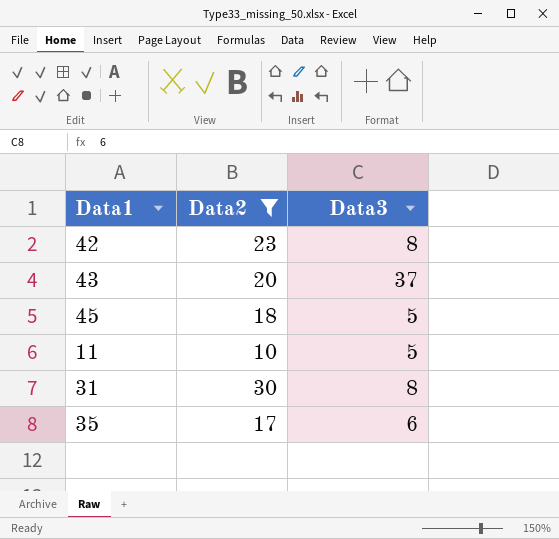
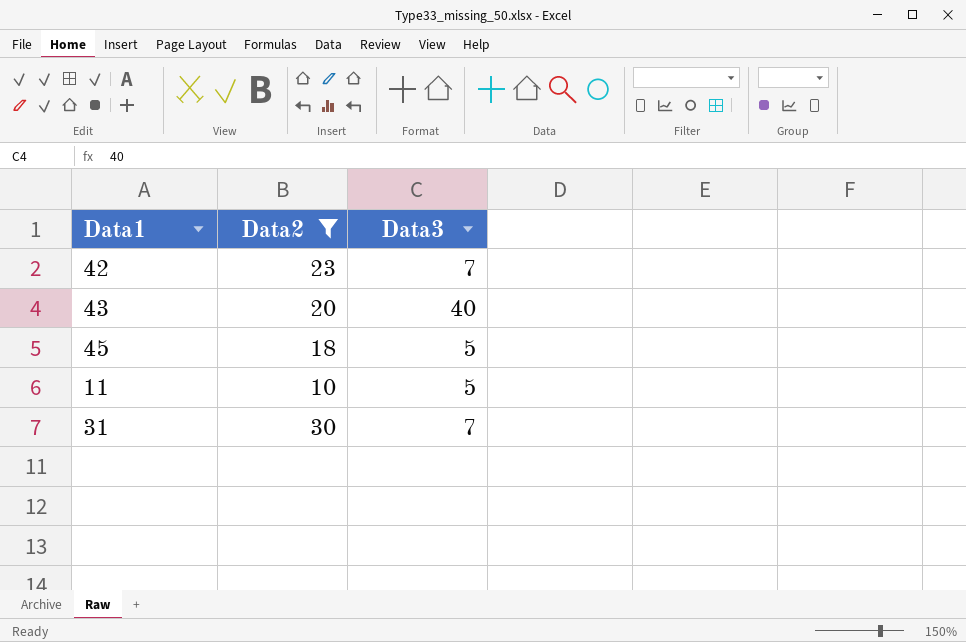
row 35: 17 | 6 -> none
42 | Data3: 8 -> 7
43 | Data3: 37 -> 40
31 | Data3: 8 -> 7

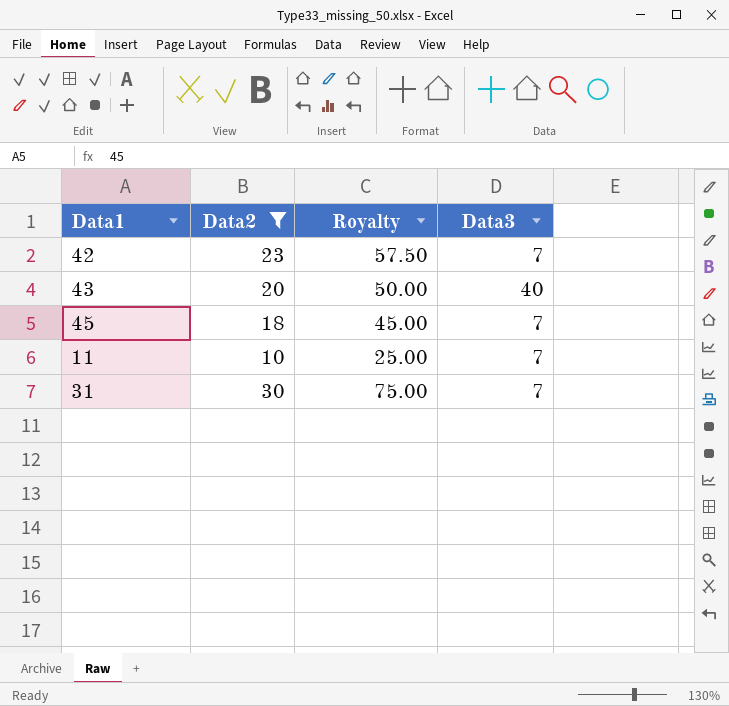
column Royalty | formula: none -> [Data2] * 2.5
45 | Data3: 5 -> 7
11 | Data3: 5 -> 7

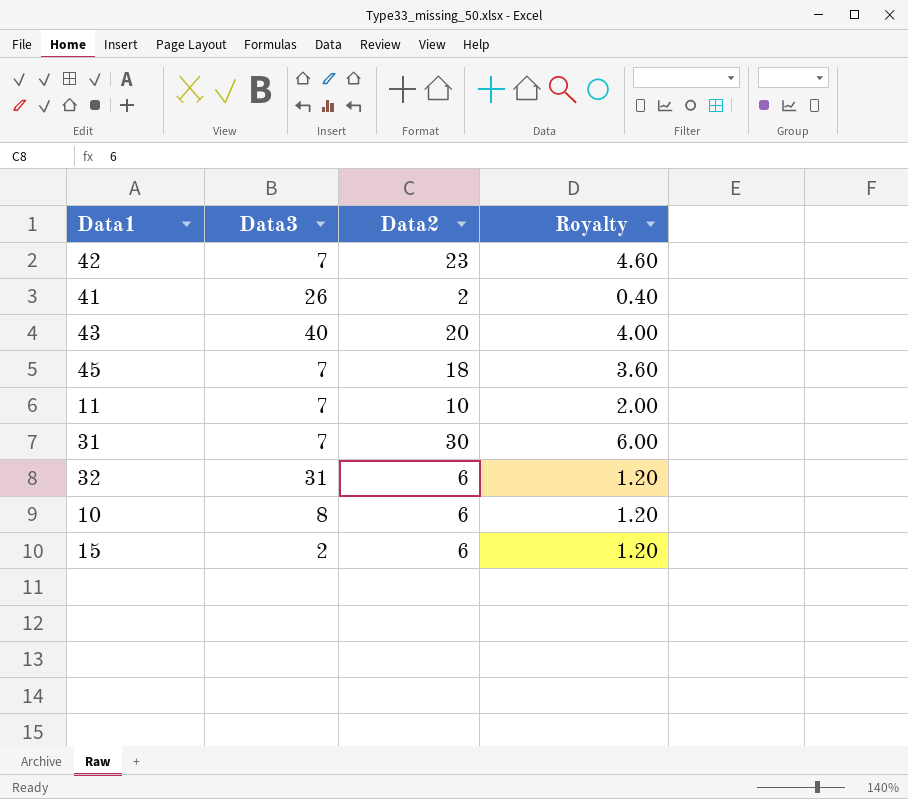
filter: Data2 >= 10 -> none
column Data3 | position: 4 -> 2
column Royalty | formula: [Data2] * 2.5 -> [Data2] * 0.2

